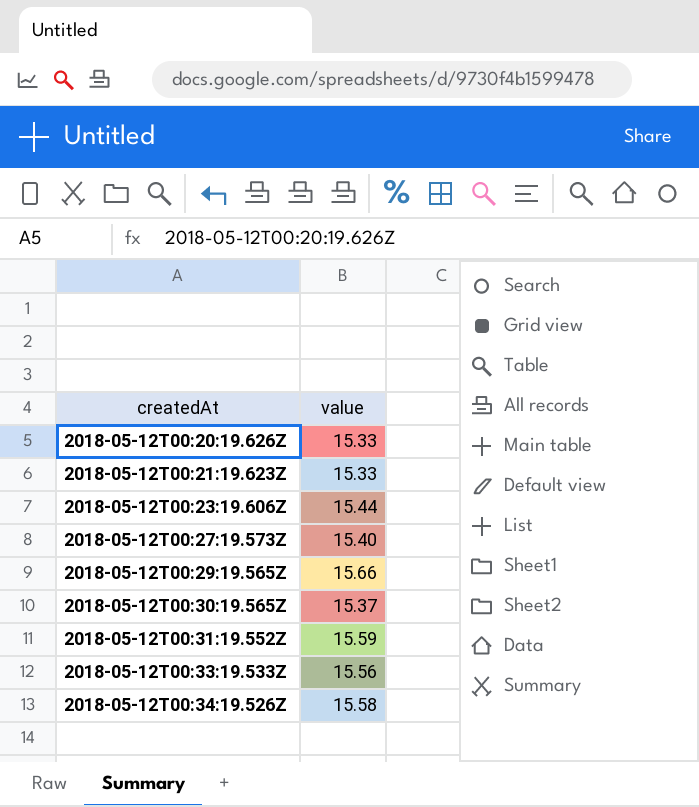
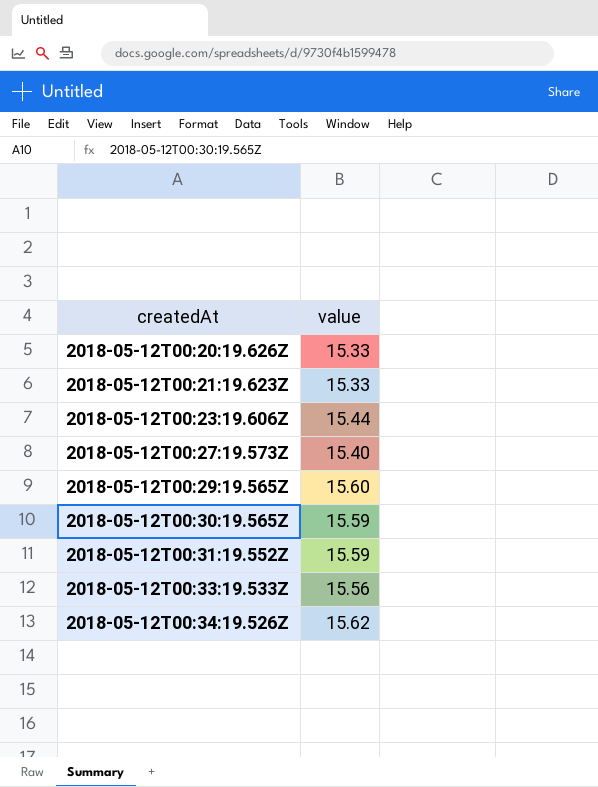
2018-05-12T00:29:19.565Z | value: 15.66 -> 15.60
2018-05-12T00:30:19.565Z | value: 15.37 -> 15.59
2018-05-12T00:34:19.526Z | value: 15.58 -> 15.62

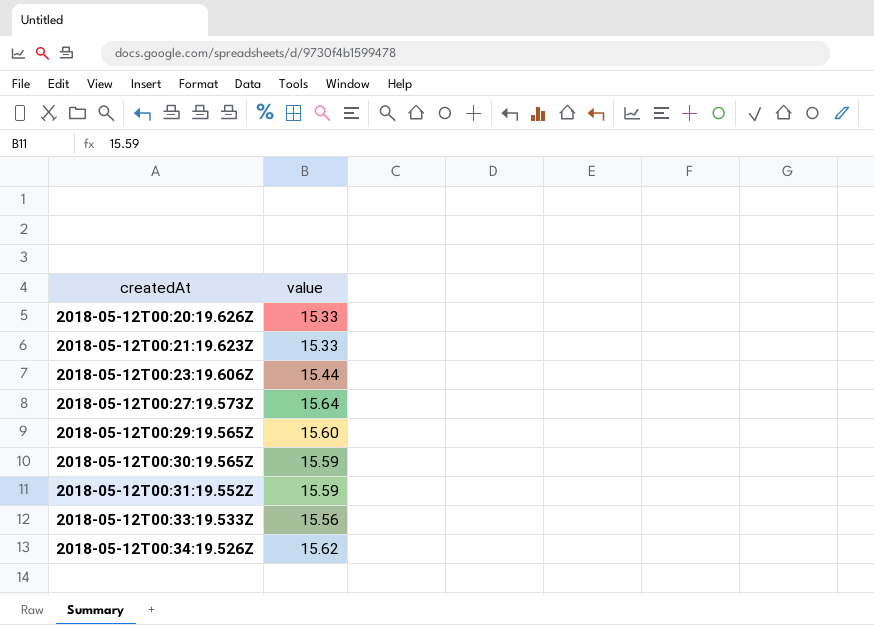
2018-05-12T00:27:19.573Z | value: 15.40 -> 15.64

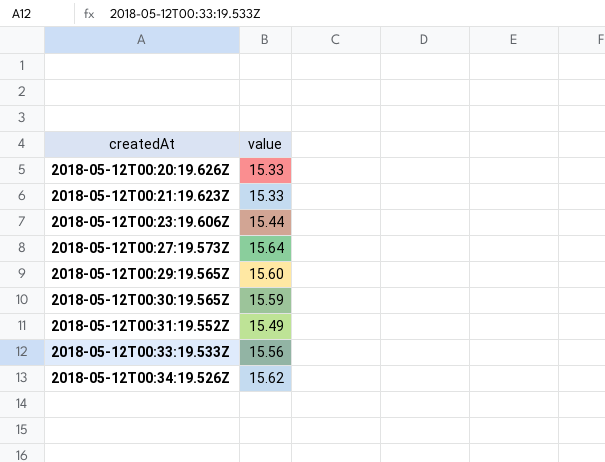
2018-05-12T00:31:19.552Z | value: 15.59 -> 15.49

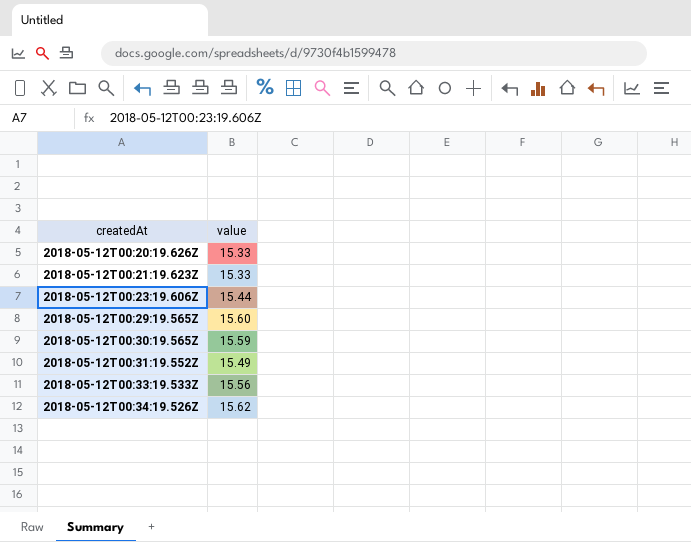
row 2018-05-12T00:27:19.573Z: 15.64 -> none

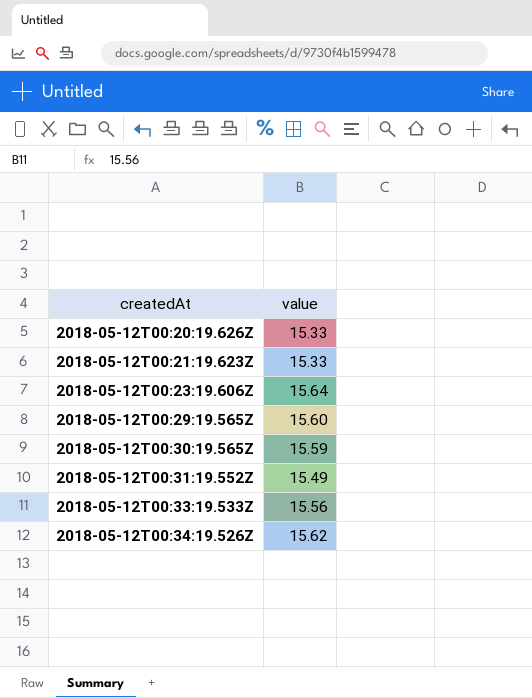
2018-05-12T00:23:19.606Z | value: 15.44 -> 15.64

